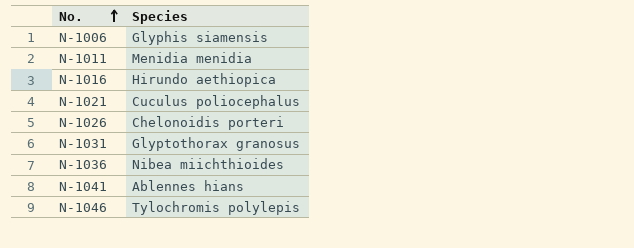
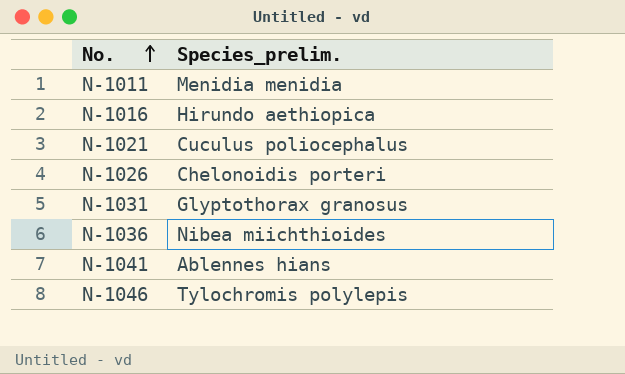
column name: Species -> Species_prelim.
row N-1006: Glyphis siamensis -> none

